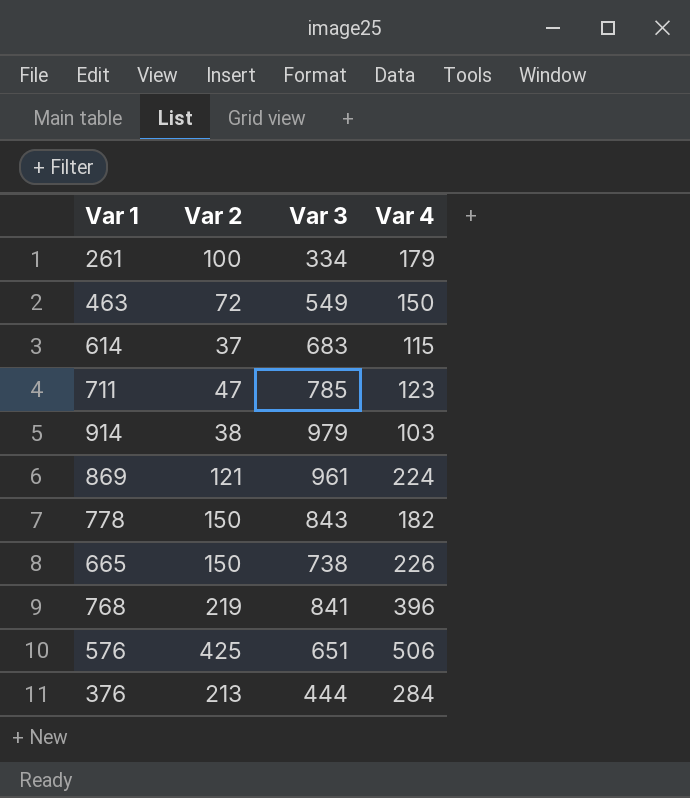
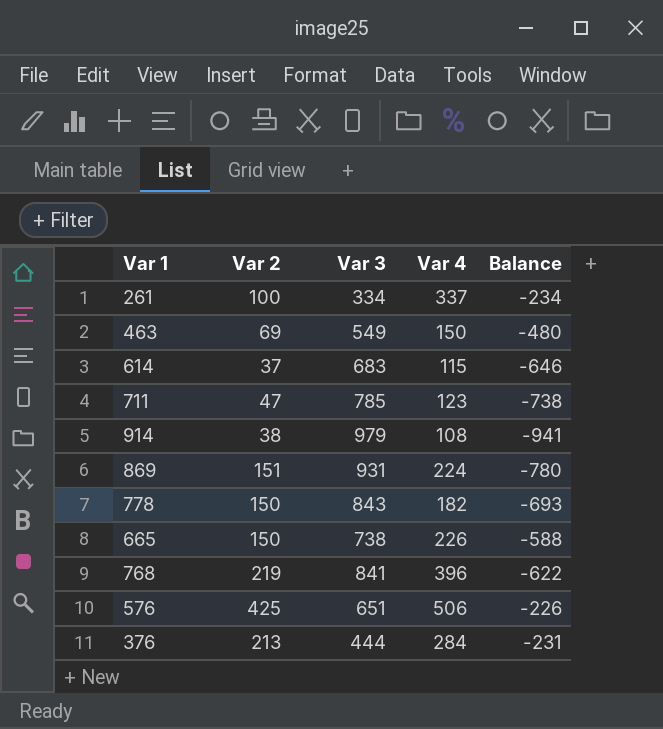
column Balance | formula: none -> [Var 2] - [Var 3]
261 | Var 4: 179 -> 337
463 | Var 2: 72 -> 69
914 | Var 4: 103 -> 108
869 | Var 2: 121 -> 151
869 | Var 3: 961 -> 931

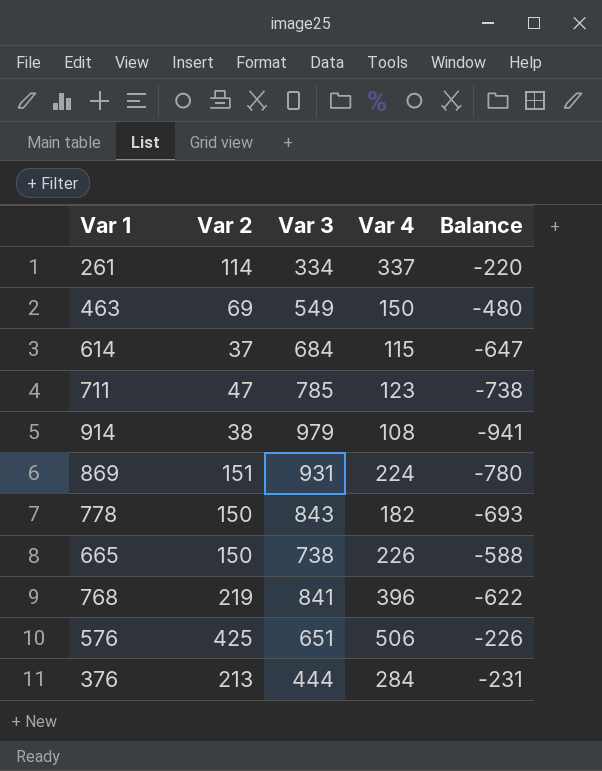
261 | Var 2: 100 -> 114
261 | Balance: -234 -> -220
614 | Var 3: 683 -> 684
614 | Balance: -646 -> -647

